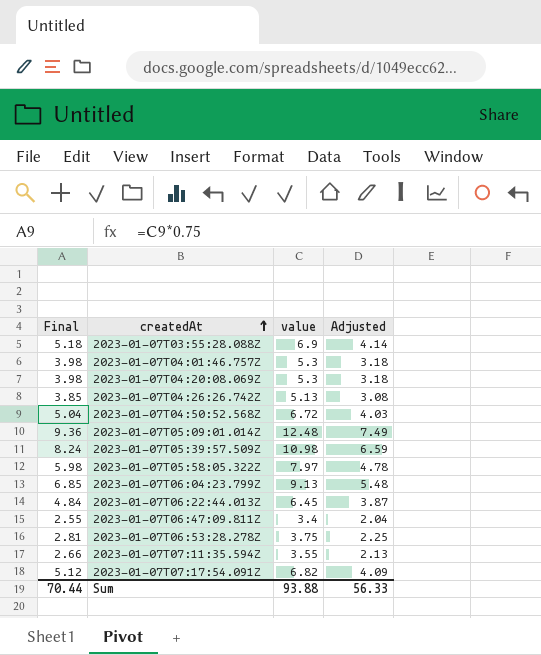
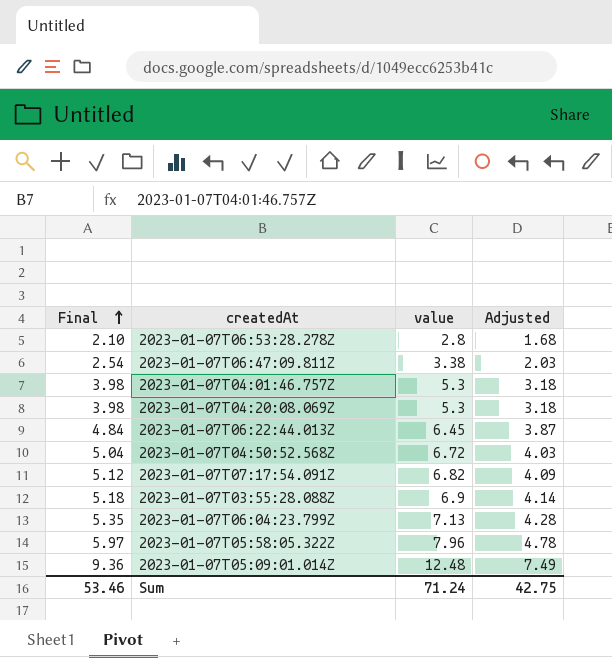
row order: createdAt ascending -> Final ascending
row 2023-01-07T04:26:26.742Z: 3.85 | 5.13 | 3.08 -> none
row 2023-01-07T05:39:57.509Z: 8.24 | 10.98 | 6.59 -> none
row 2023-01-07T07:11:35.594Z: 2.66 | 3.55 | 2.13 -> none
2023-01-07T06:53:28.278Z | Final: 2.81 -> 2.10
2023-01-07T06:53:28.278Z | value: 3.75 -> 2.8
2023-01-07T06:53:28.278Z | Adjusted: 2.25 -> 1.68
2023-01-07T06:47:09.811Z | Final: 2.55 -> 2.54
2023-01-07T06:47:09.811Z | value: 3.4 -> 3.38
2023-01-07T06:47:09.811Z | Adjusted: 2.04 -> 2.03
2023-01-07T06:04:23.799Z | Final: 6.85 -> 5.35
2023-01-07T06:04:23.799Z | value: 9.13 -> 7.13
2023-01-07T06:04:23.799Z | Adjusted: 5.48 -> 4.28
2023-01-07T05:58:05.322Z | Final: 5.98 -> 5.97
2023-01-07T05:58:05.322Z | value: 7.97 -> 7.96
Sum | Final: 70.44 -> 53.46
Sum | value: 93.88 -> 71.24
Sum | Adjusted: 56.33 -> 42.75

